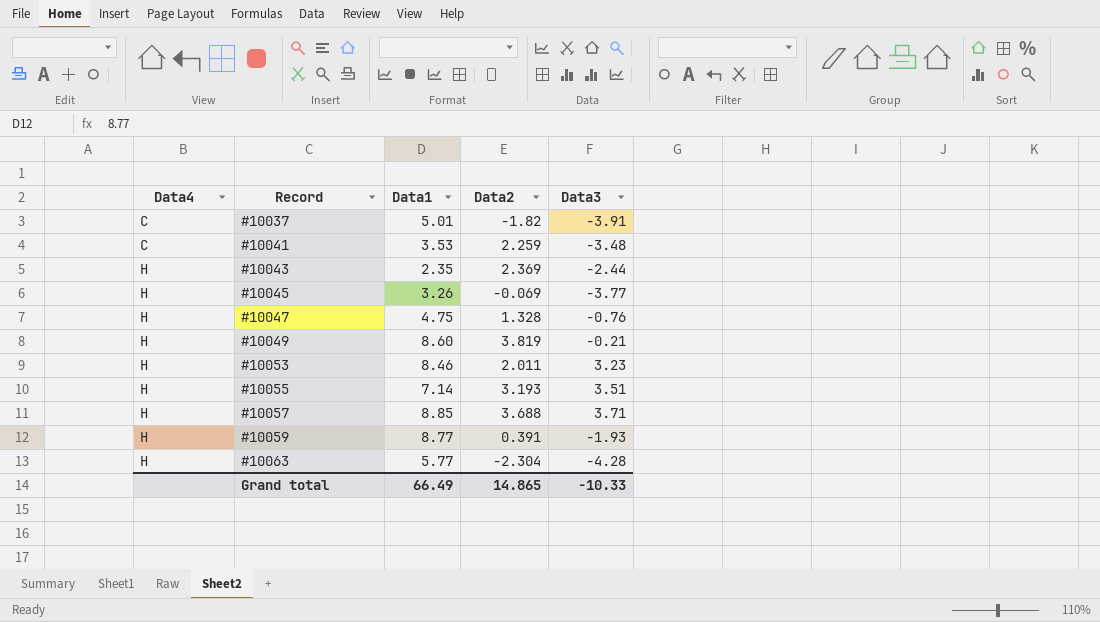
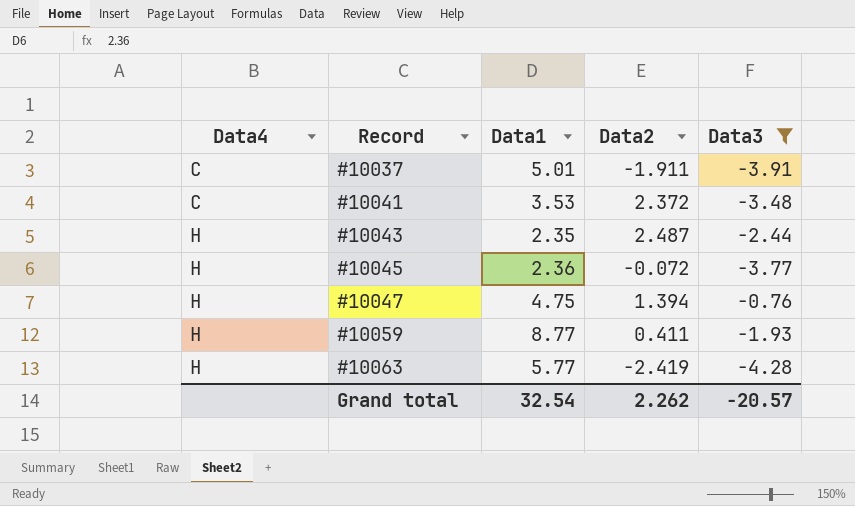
filter: none -> Data3 <= -0.76
#10037 | Data2: -1.82 -> -1.911
#10041 | Data2: 2.259 -> 2.372
#10043 | Data2: 2.369 -> 2.487
#10045 | Data1: 3.26 -> 2.36
#10045 | Data2: -0.069 -> -0.072
#10047 | Data2: 1.328 -> 1.394
#10059 | Data2: 0.391 -> 0.411
#10063 | Data2: -2.304 -> -2.419
Grand total | Data1: 66.49 -> 32.54
Grand total | Data2: 14.865 -> 2.262
Grand total | Data3: -10.33 -> -20.57

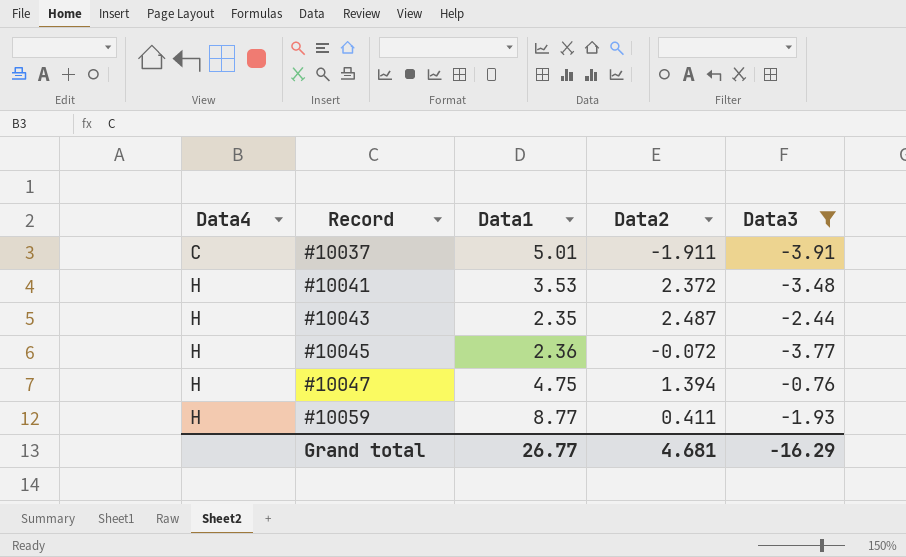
row #10063: H | 5.77 | -2.419 | -4.28 -> none
#10041 | Data4: C -> H
Grand total | Data1: 32.54 -> 26.77
Grand total | Data2: 2.262 -> 4.681
Grand total | Data3: -20.57 -> -16.29

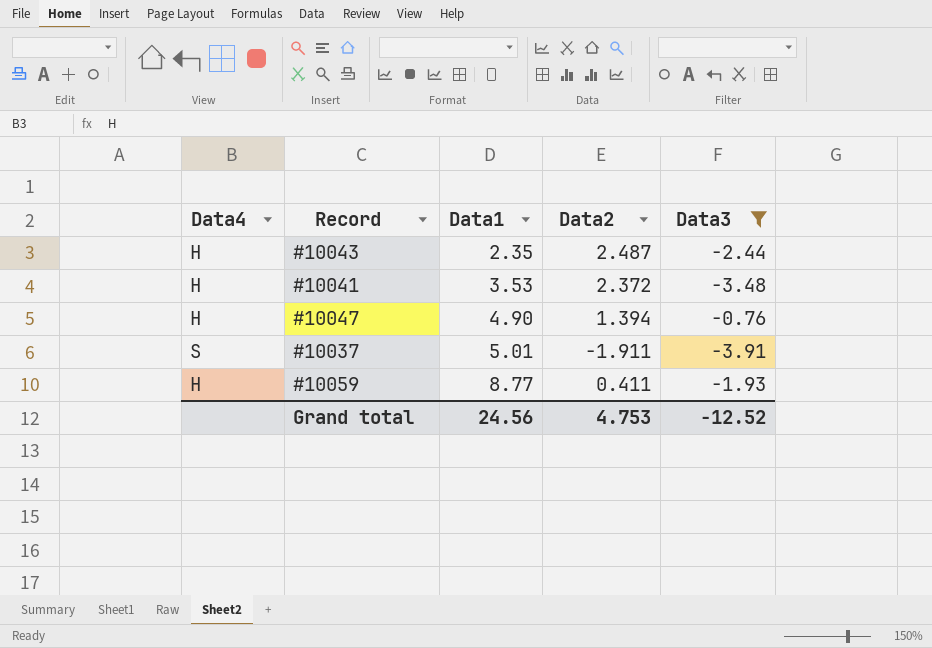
row order: Data4 ascending -> Data1 ascending
row #10045: H | 2.36 | -0.072 | -3.77 -> none
#10047 | Data1: 4.75 -> 4.90
#10037 | Data4: C -> S
Grand total | Data1: 26.77 -> 24.56
Grand total | Data2: 4.681 -> 4.753
Grand total | Data3: -16.29 -> -12.52

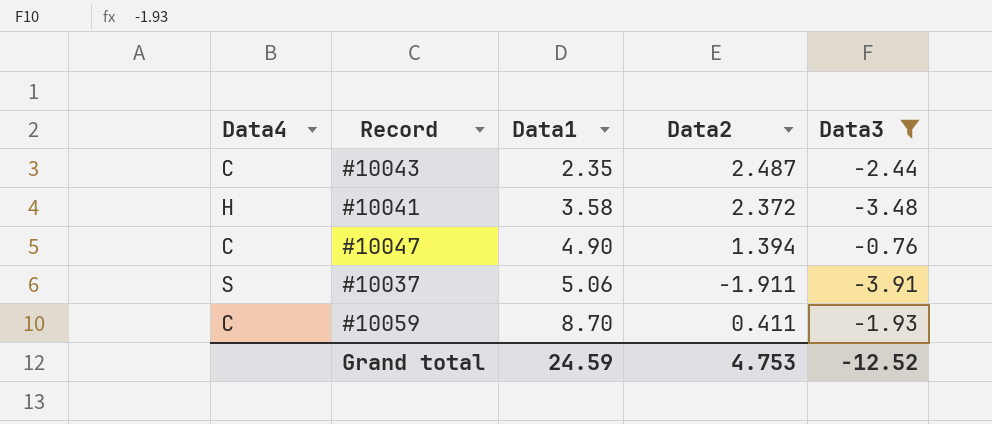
#10043 | Data4: H -> C
#10041 | Data1: 3.53 -> 3.58
#10047 | Data4: H -> C
#10037 | Data1: 5.01 -> 5.06
#10059 | Data4: H -> C
#10059 | Data1: 8.77 -> 8.70
Grand total | Data1: 24.56 -> 24.59

